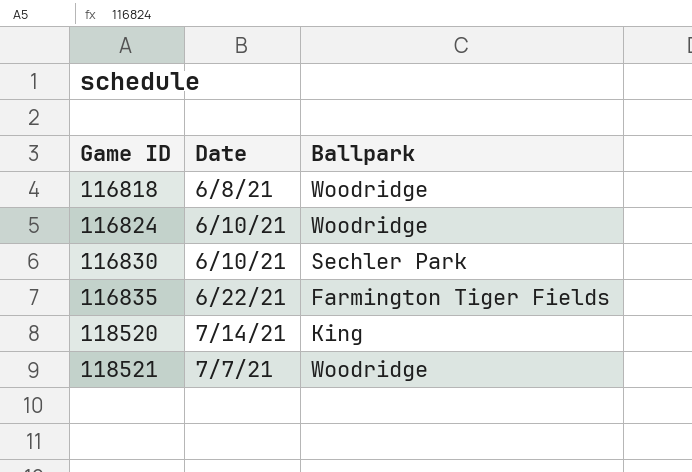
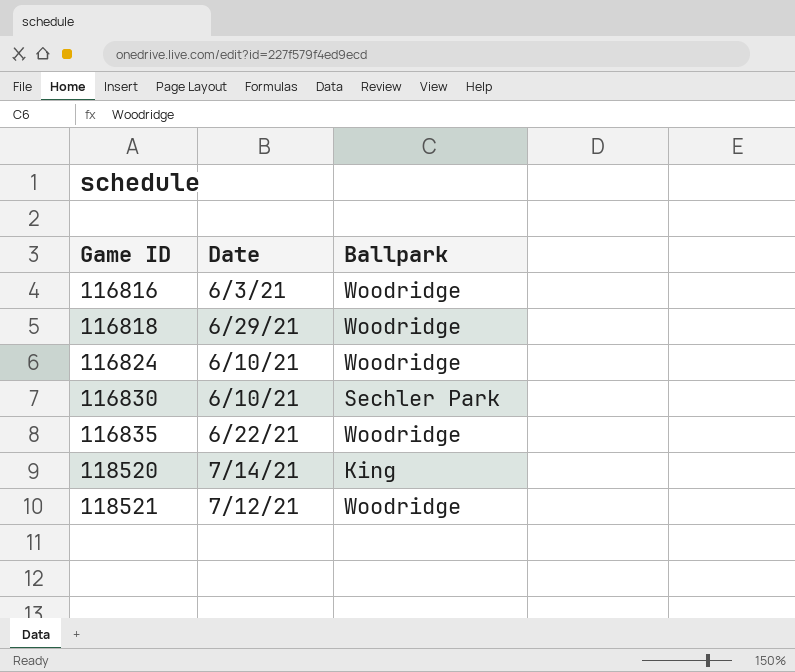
row 116816: none -> 6/3/21 | Woodridge
116818 | Date: 6/8/21 -> 6/29/21
116835 | Ballpark: Farmington Tiger Fields -> Woodridge
118521 | Date: 7/7/21 -> 7/12/21

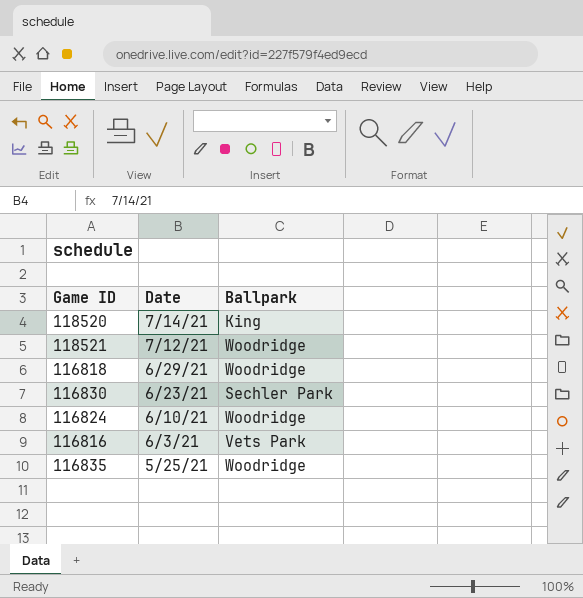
row order: Game ID ascending -> Date descending
116830 | Date: 6/10/21 -> 6/23/21
116816 | Ballpark: Woodridge -> Vets Park
116835 | Date: 6/22/21 -> 5/25/21

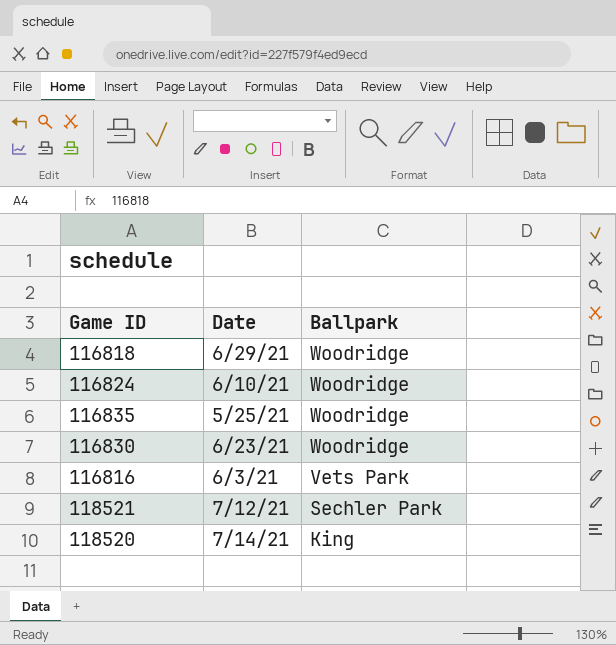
row order: Date descending -> Ballpark descending
116830 | Ballpark: Sechler Park -> Woodridge
118521 | Ballpark: Woodridge -> Sechler Park

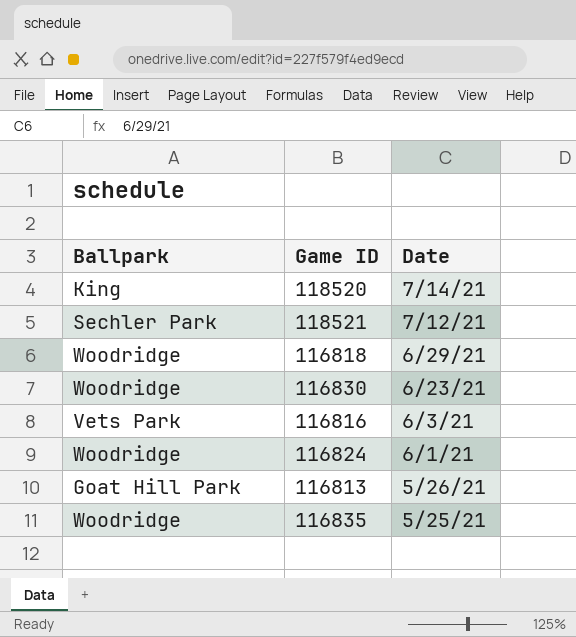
row order: Ballpark descending -> Date descending
column Ballpark | position: 3 -> 1
116824 | Date: 6/10/21 -> 6/1/21
row 116813: none -> Goat Hill Park | 5/26/21

